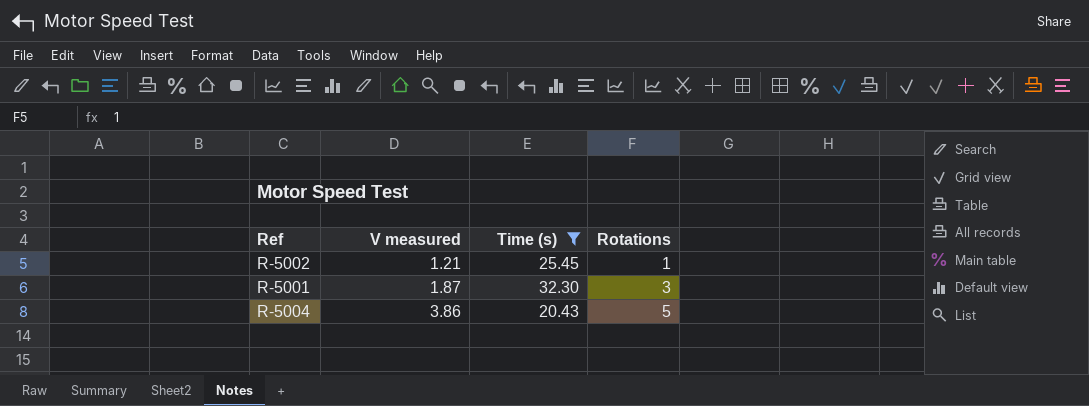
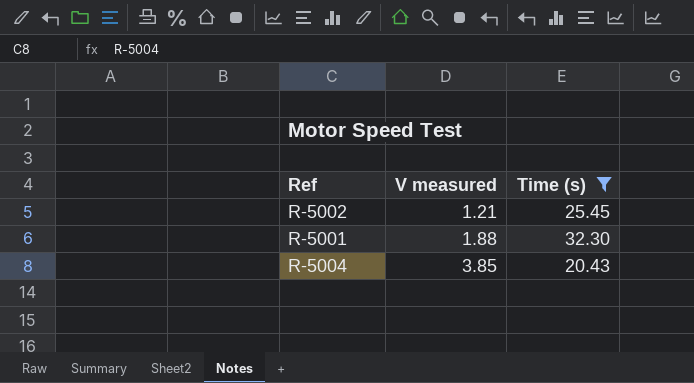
column Rotations | position: 4 -> none
R-5001 | V measured: 1.87 -> 1.88
R-5004 | V measured: 3.86 -> 3.85

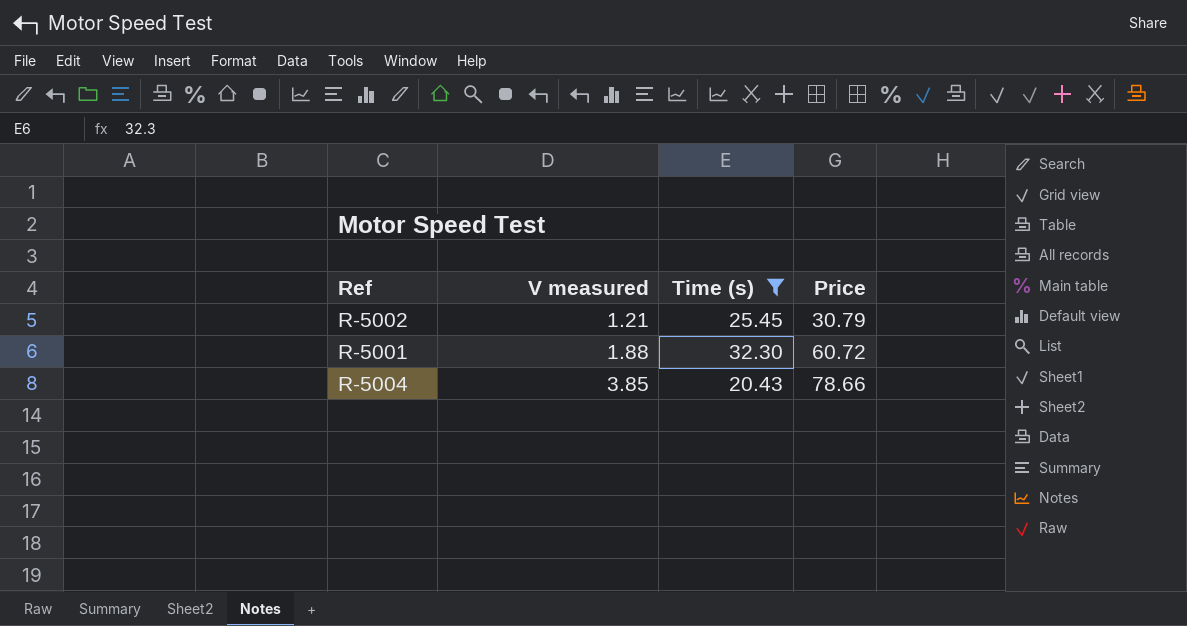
column Price | formula: none -> [V measured] * [Time (s)]

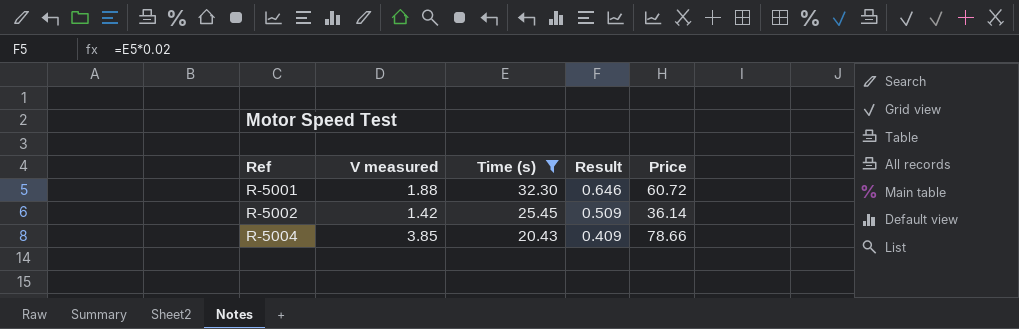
row order: V measured ascending -> Ref ascending
column Result | formula: none -> [Time (s)] * 0.02
R-5002 | V measured: 1.21 -> 1.42
R-5002 | Price: 30.79 -> 36.14

